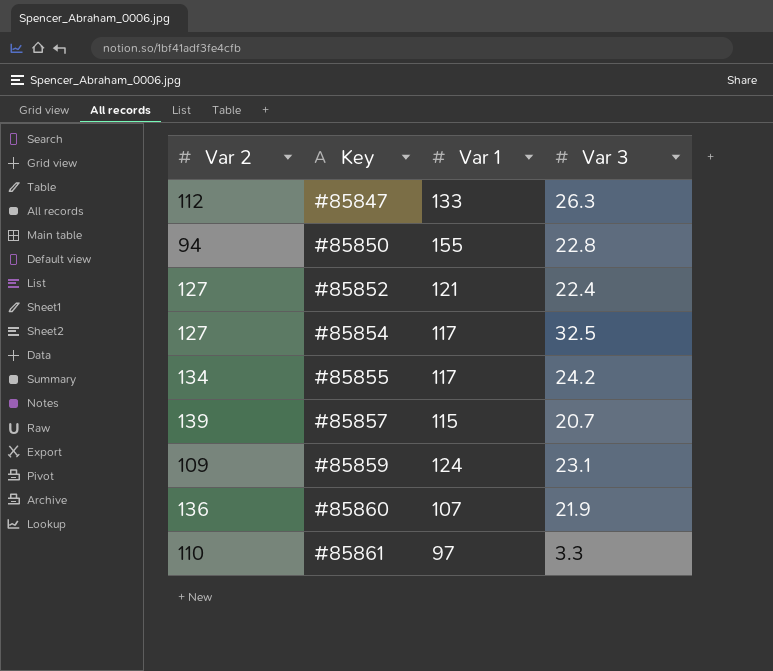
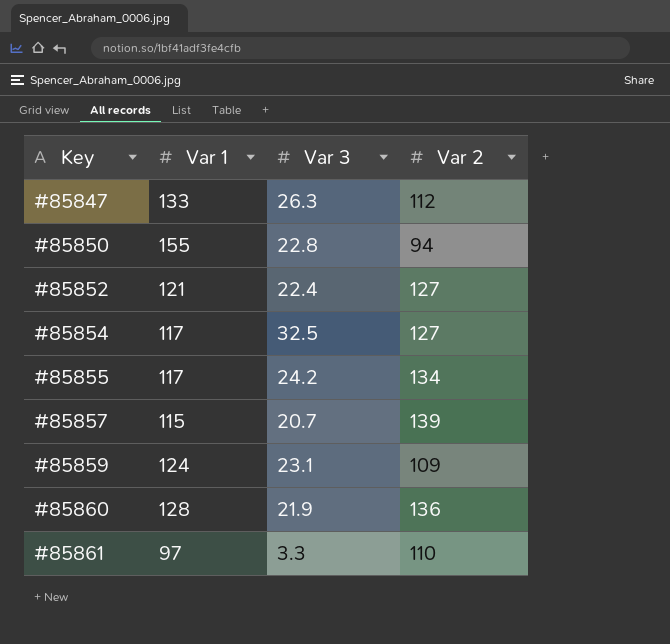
column Var 2 | position: 1 -> 4
#85860 | Var 1: 107 -> 128

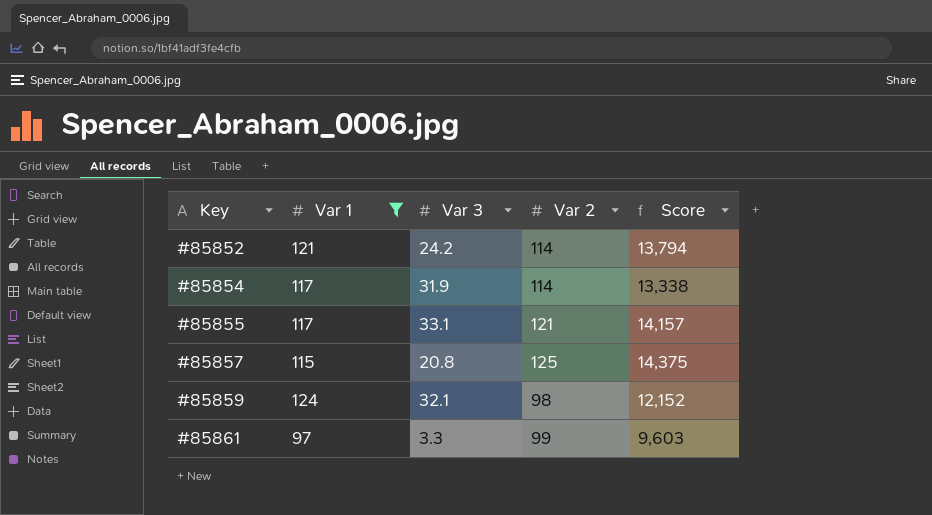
filter: none -> Var 1 <= 124
column Score | formula: none -> [Var 1] * [Var 2]
#85852 | Var 3: 22.4 -> 24.2
#85852 | Var 2: 127 -> 114
#85854 | Var 3: 32.5 -> 31.9
#85854 | Var 2: 127 -> 114
#85855 | Var 3: 24.2 -> 33.1
#85855 | Var 2: 134 -> 121
#85857 | Var 3: 20.7 -> 20.8
#85857 | Var 2: 139 -> 125
#85859 | Var 3: 23.1 -> 32.1
#85859 | Var 2: 109 -> 98
#85861 | Var 2: 110 -> 99

